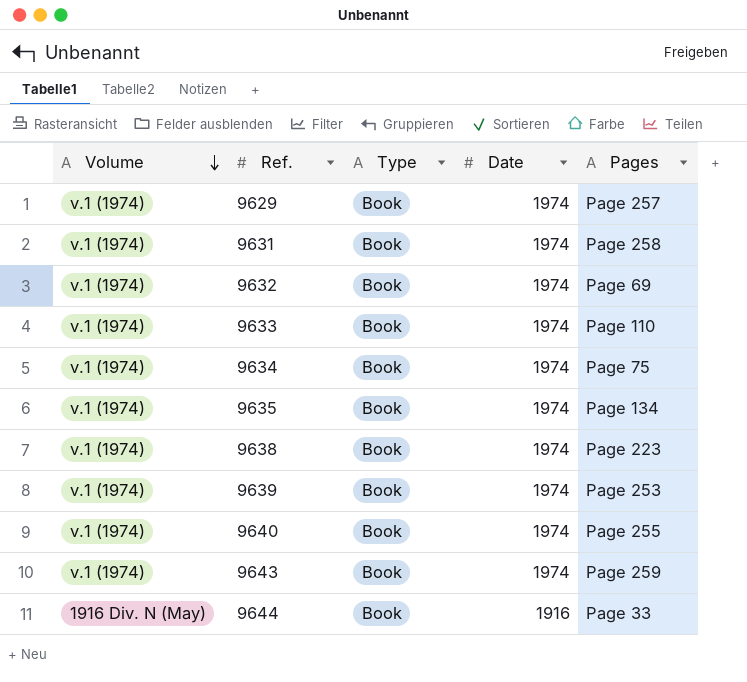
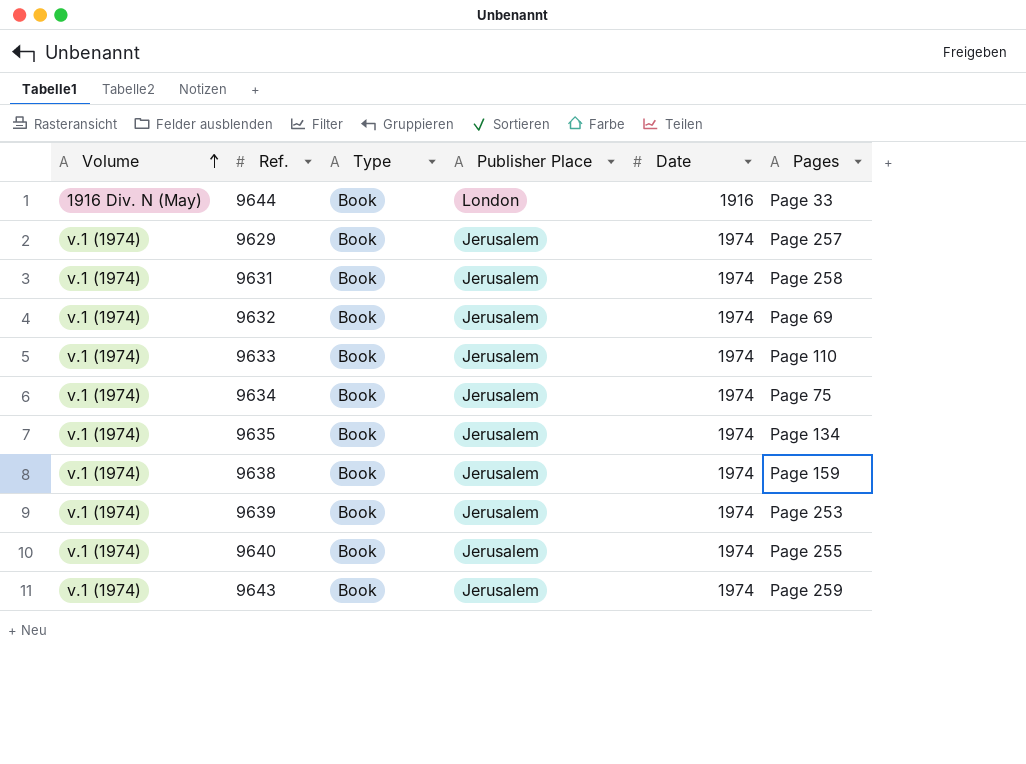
row order: Volume descending -> Volume ascending
column Publisher Place | position: none -> 4
9638 | Pages: Page 223 -> Page 159

